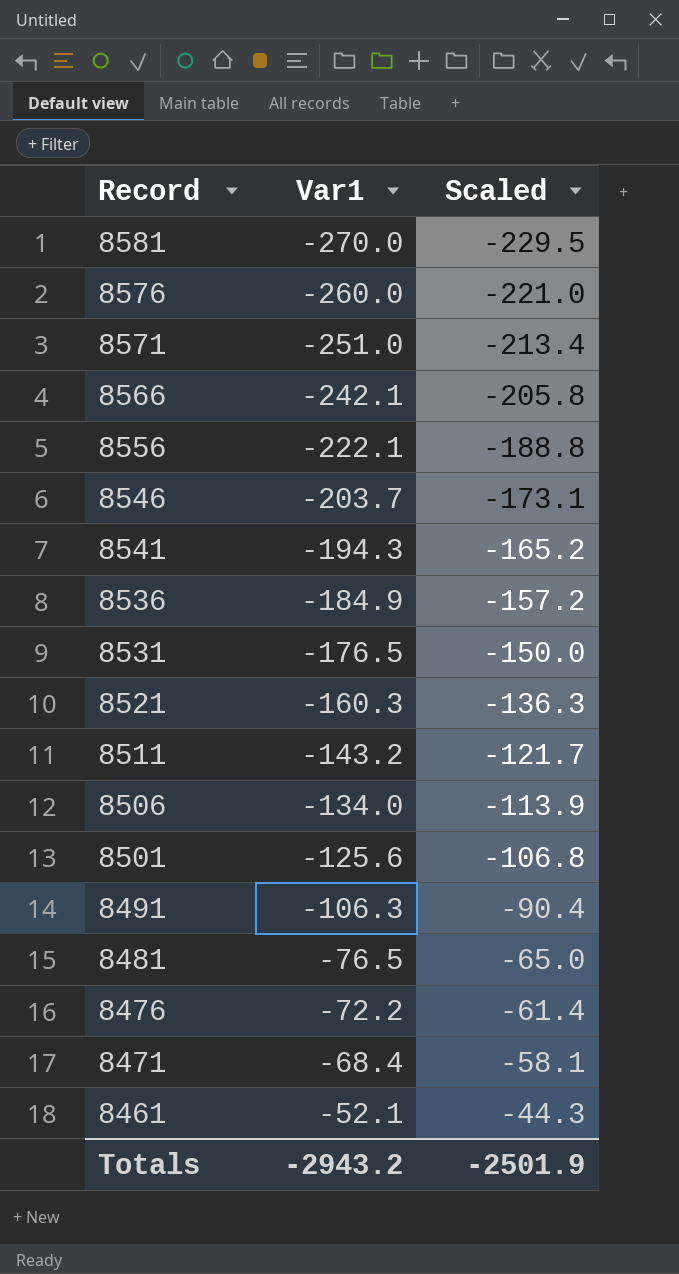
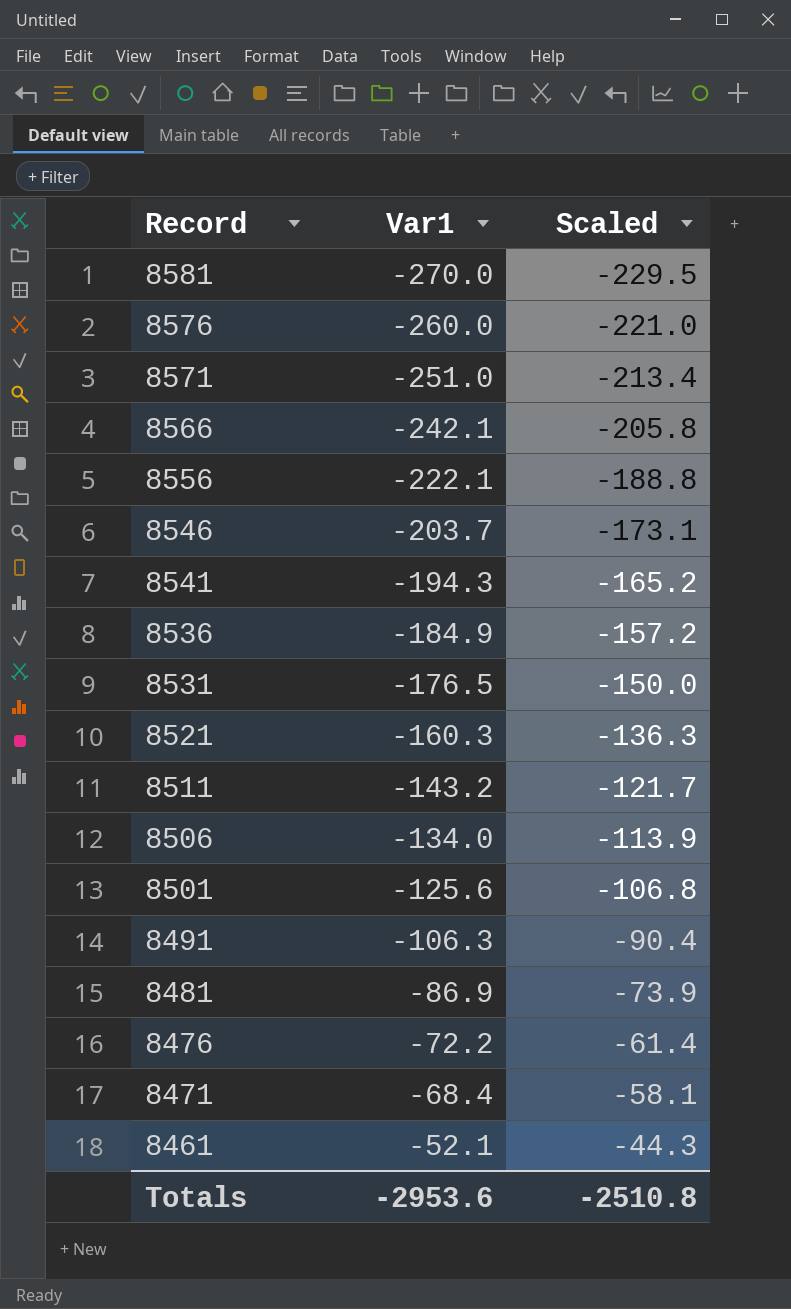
8481 | Var1: -76.5 -> -86.9
8481 | Scaled: -65.0 -> -73.9
Totals | Var1: -2943.2 -> -2953.6
Totals | Scaled: -2501.9 -> -2510.8

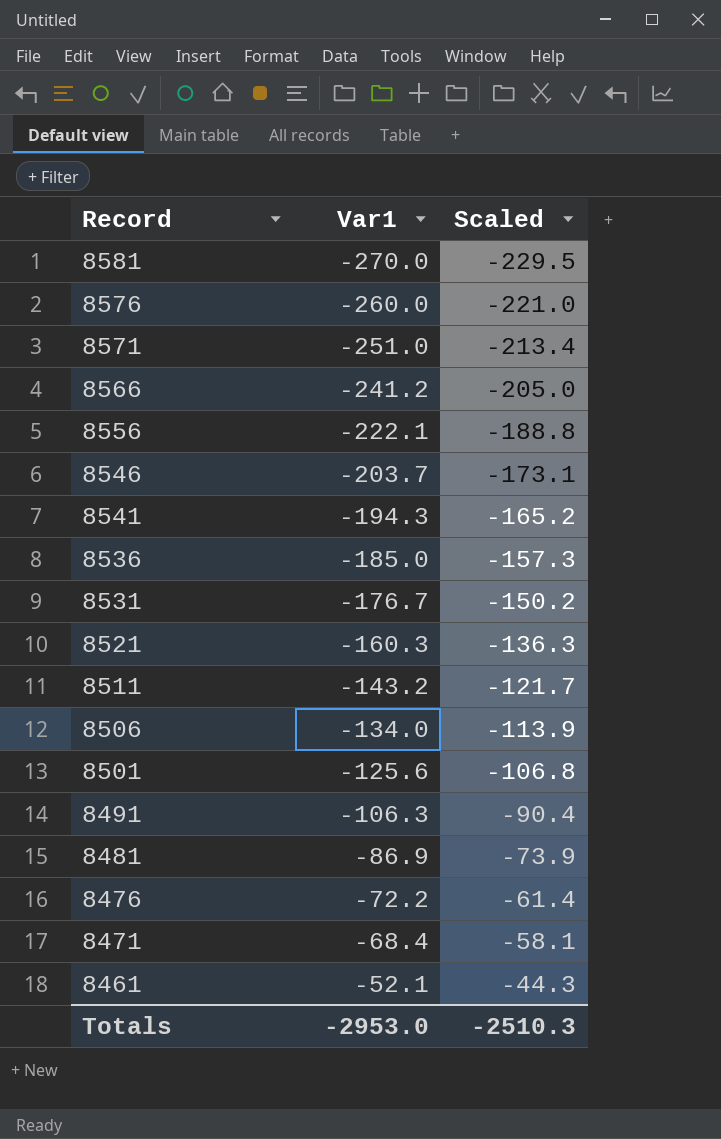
8566 | Var1: -242.1 -> -241.2
8566 | Scaled: -205.8 -> -205.0
8536 | Var1: -184.9 -> -185.0
8536 | Scaled: -157.2 -> -157.3
8531 | Var1: -176.5 -> -176.7
8531 | Scaled: -150.0 -> -150.2
Totals | Var1: -2953.6 -> -2953.0
Totals | Scaled: -2510.8 -> -2510.3

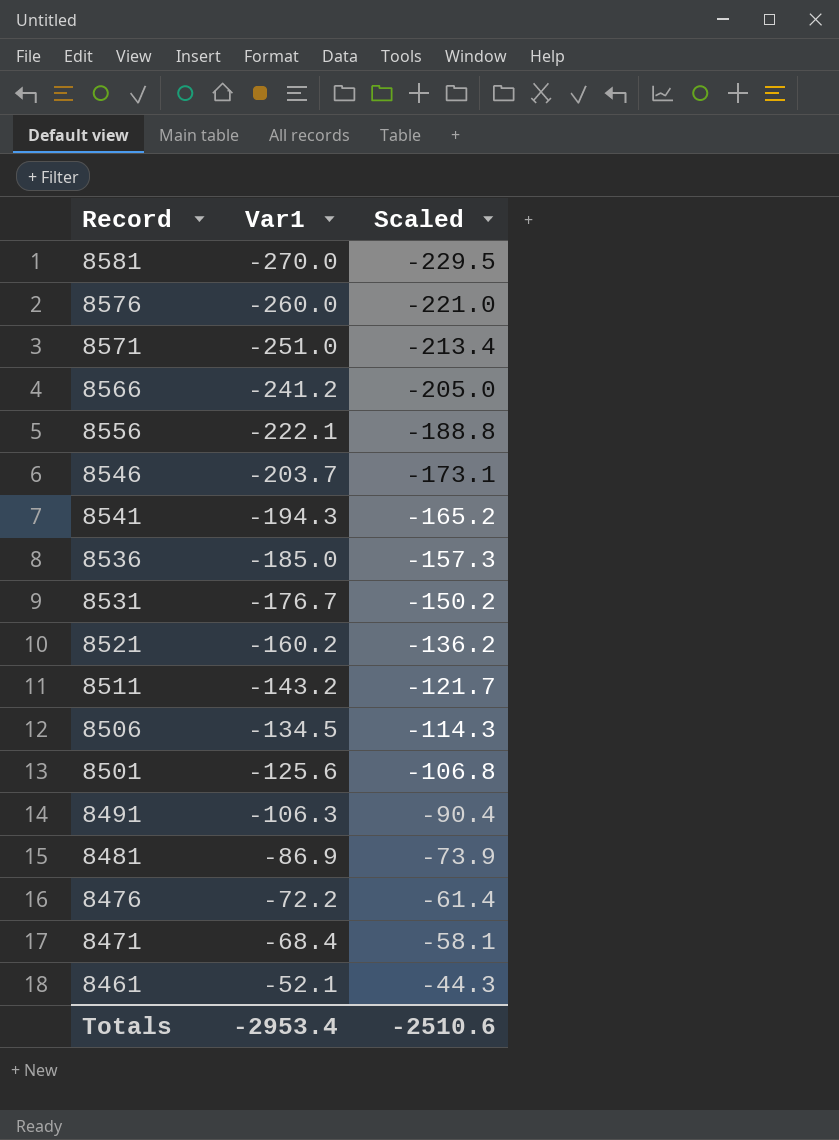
8521 | Var1: -160.3 -> -160.2
8521 | Scaled: -136.3 -> -136.2
8506 | Var1: -134.0 -> -134.5
8506 | Scaled: -113.9 -> -114.3
Totals | Var1: -2953.0 -> -2953.4
Totals | Scaled: -2510.3 -> -2510.6

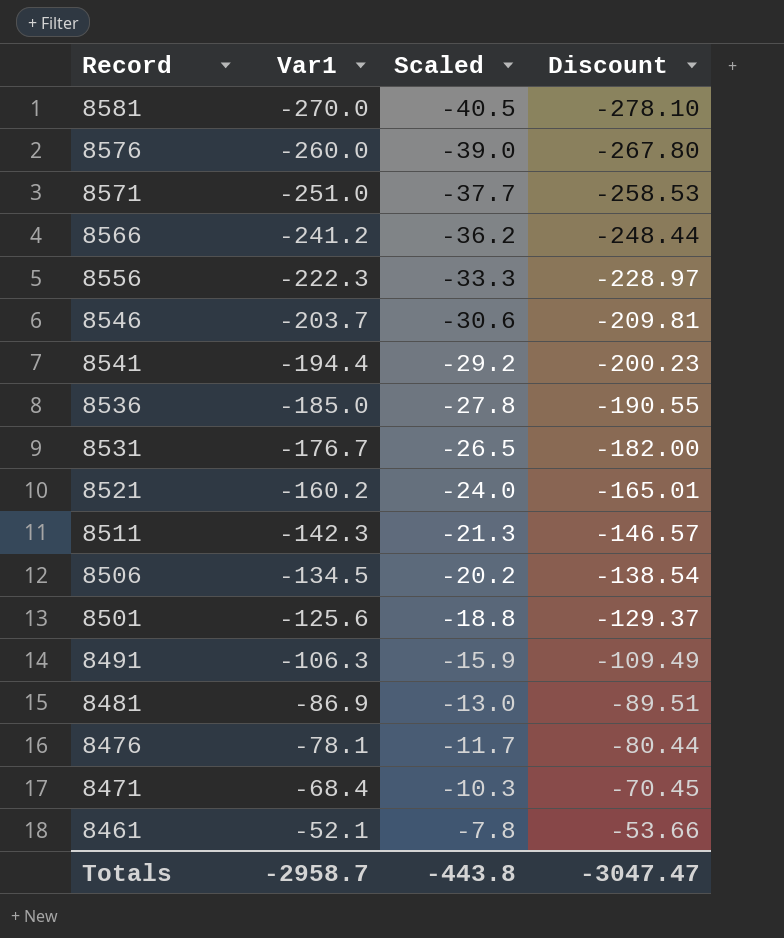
column Scaled | formula: [Var1] * 0.85 -> [Var1] * 0.15
column Discount | formula: none -> [Var1] * 1.03
8556 | Var1: -222.1 -> -222.3
8541 | Var1: -194.3 -> -194.4
8511 | Var1: -143.2 -> -142.3
8476 | Var1: -72.2 -> -78.1
Totals | Var1: -2953.4 -> -2958.7
Totals | Scaled: -2510.6 -> -443.8

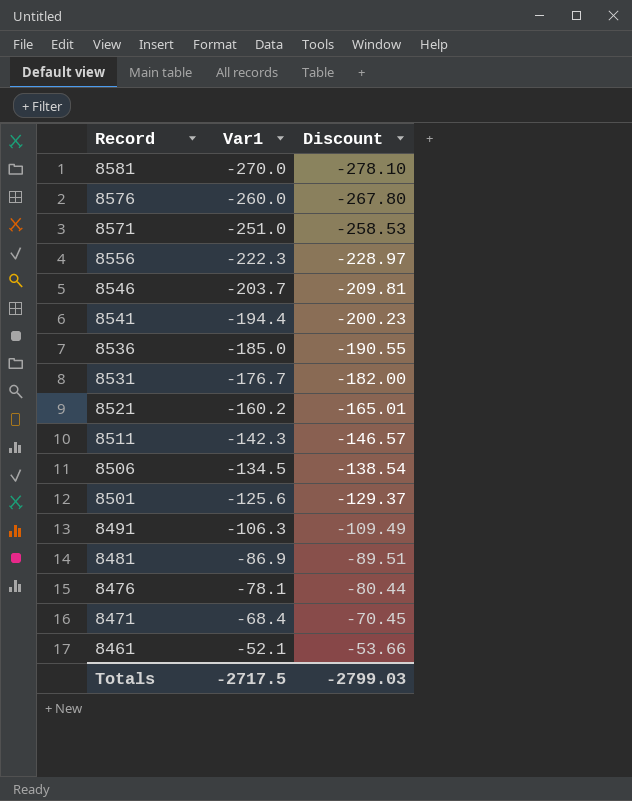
column Scaled | formula: [Var1] * 0.15 -> none
row 8566: -241.2 | -36.2 | -248.44 -> none
Totals | Var1: -2958.7 -> -2717.5
Totals | Discount: -3047.47 -> -2799.03

